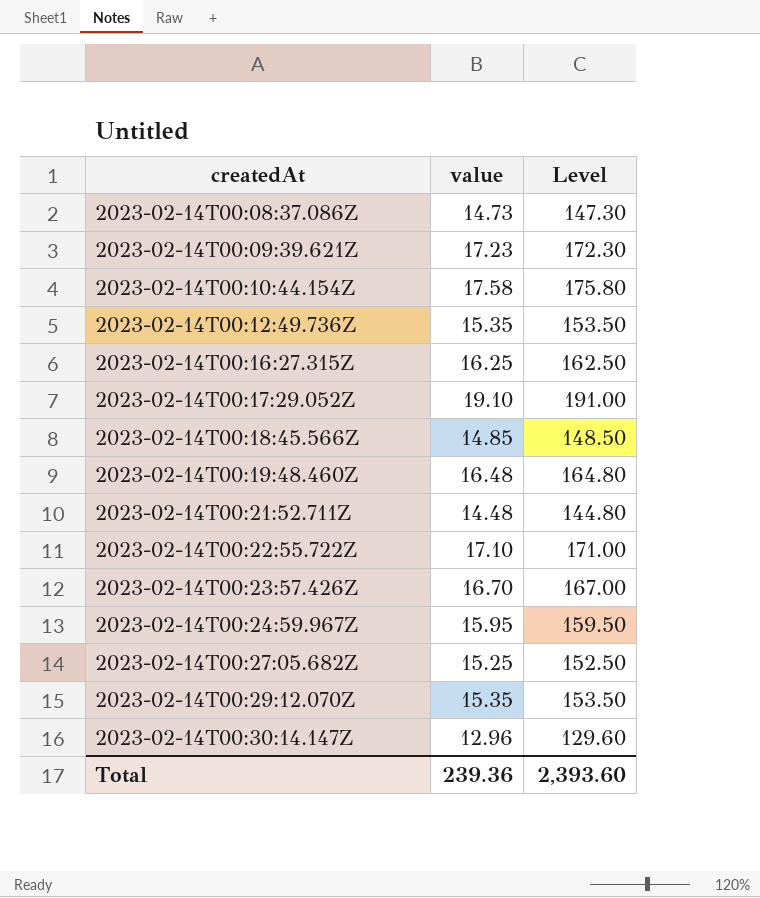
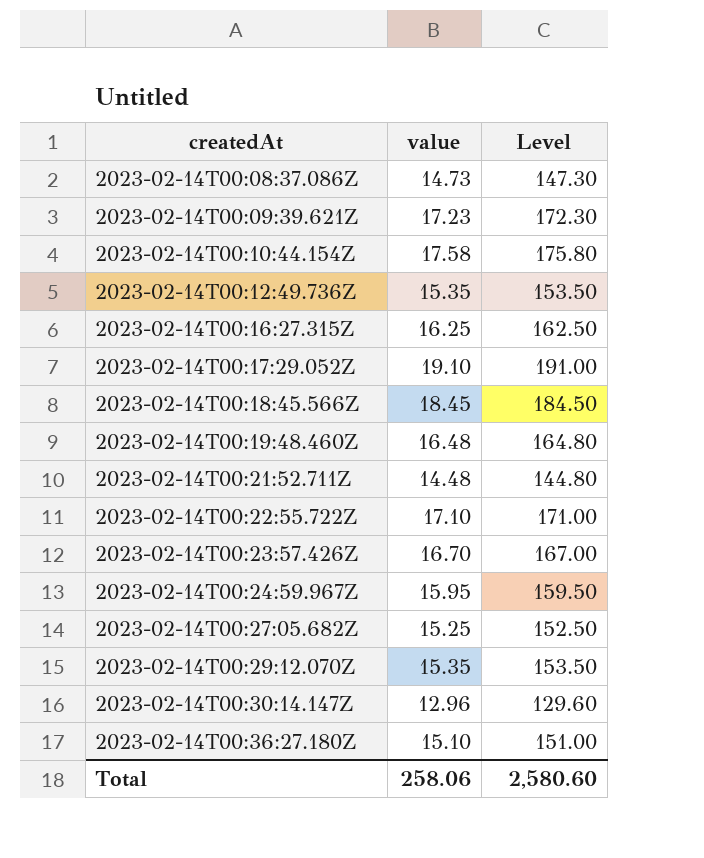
2023-02-14T00:18:45.566Z | value: 14.85 -> 18.45
2023-02-14T00:18:45.566Z | Level: 148.50 -> 184.50
row 2023-02-14T00:36:27.180Z: none -> 15.10 | 151.00
Total | value: 239.36 -> 258.06
Total | Level: 2,393.60 -> 2,580.60

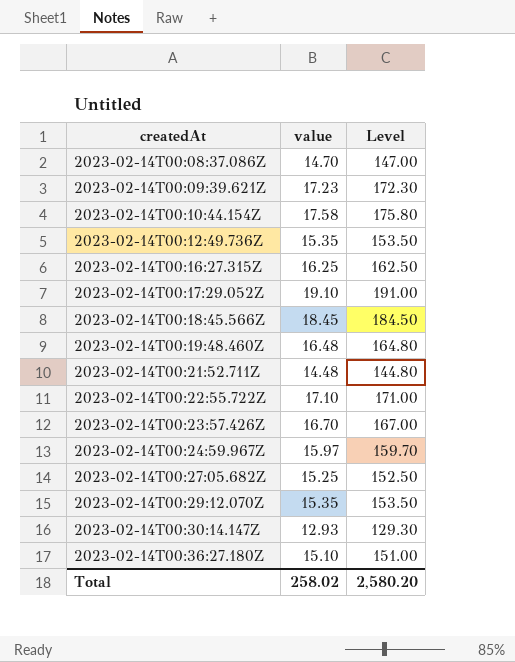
2023-02-14T00:08:37.086Z | value: 14.73 -> 14.70
2023-02-14T00:08:37.086Z | Level: 147.30 -> 147.00
2023-02-14T00:24:59.967Z | value: 15.95 -> 15.97
2023-02-14T00:24:59.967Z | Level: 159.50 -> 159.70
2023-02-14T00:30:14.147Z | value: 12.96 -> 12.93
2023-02-14T00:30:14.147Z | Level: 129.60 -> 129.30
Total | value: 258.06 -> 258.02
Total | Level: 2,580.60 -> 2,580.20

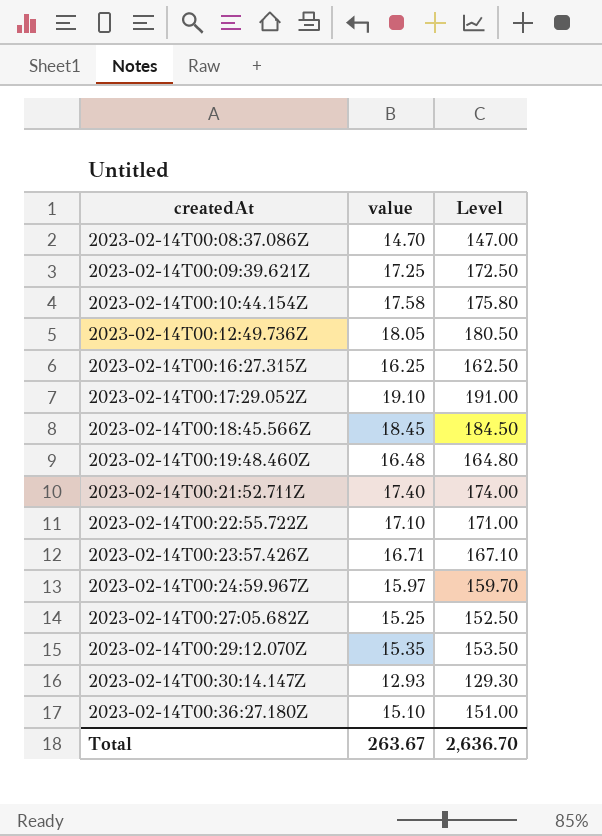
2023-02-14T00:09:39.621Z | value: 17.23 -> 17.25
2023-02-14T00:09:39.621Z | Level: 172.30 -> 172.50
2023-02-14T00:12:49.736Z | value: 15.35 -> 18.05
2023-02-14T00:12:49.736Z | Level: 153.50 -> 180.50
2023-02-14T00:21:52.711Z | value: 14.48 -> 17.40
2023-02-14T00:21:52.711Z | Level: 144.80 -> 174.00
2023-02-14T00:23:57.426Z | value: 16.70 -> 16.71
2023-02-14T00:23:57.426Z | Level: 167.00 -> 167.10
Total | value: 258.02 -> 263.67
Total | Level: 2,580.20 -> 2,636.70

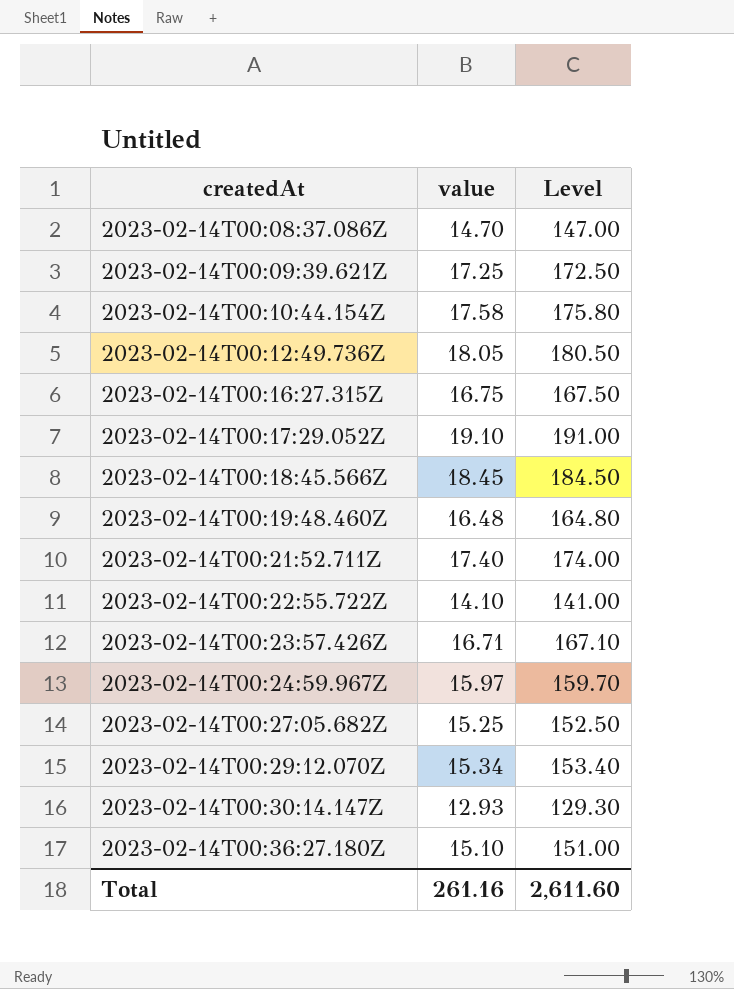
2023-02-14T00:16:27.315Z | value: 16.25 -> 16.75
2023-02-14T00:16:27.315Z | Level: 162.50 -> 167.50
2023-02-14T00:22:55.722Z | value: 17.10 -> 14.10
2023-02-14T00:22:55.722Z | Level: 171.00 -> 141.00
2023-02-14T00:29:12.070Z | value: 15.35 -> 15.34
2023-02-14T00:29:12.070Z | Level: 153.50 -> 153.40
Total | value: 263.67 -> 261.16
Total | Level: 2,636.70 -> 2,611.60

